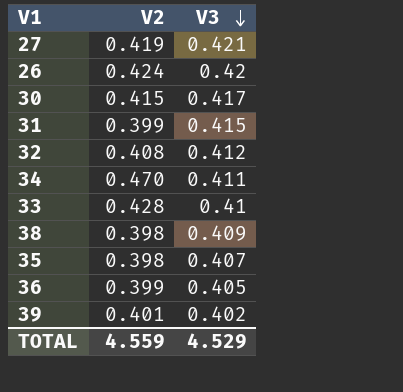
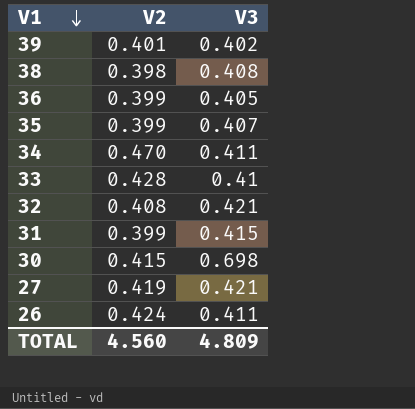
row order: V3 descending -> V1 descending
38 | V3: 0.409 -> 0.408
35 | V2: 0.398 -> 0.399
32 | V3: 0.412 -> 0.421
30 | V3: 0.417 -> 0.698
26 | V3: 0.42 -> 0.411
TOTAL | V2: 4.559 -> 4.560
TOTAL | V3: 4.529 -> 4.809

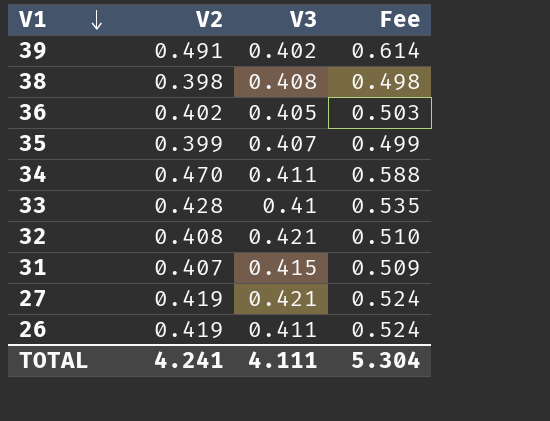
column Fee | formula: none -> [V2] * 1.25
row 30: 0.415 | 0.698 -> none
39 | V2: 0.401 -> 0.491
36 | V2: 0.399 -> 0.402
31 | V2: 0.399 -> 0.407
26 | V2: 0.424 -> 0.419
TOTAL | V2: 4.560 -> 4.241
TOTAL | V3: 4.809 -> 4.111

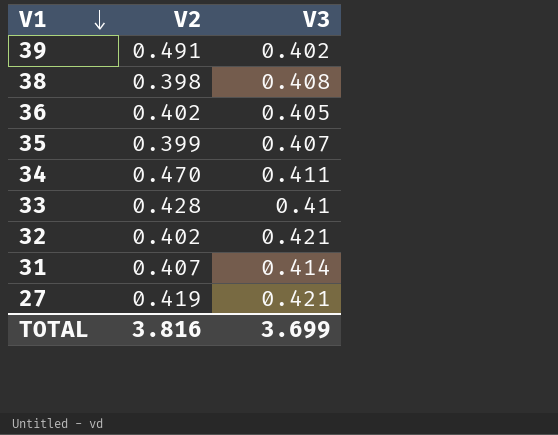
column Fee | formula: [V2] * 1.25 -> none
row 26: 0.419 | 0.411 | 0.524 -> none
32 | V2: 0.408 -> 0.402
31 | V3: 0.415 -> 0.414
TOTAL | V2: 4.241 -> 3.816
TOTAL | V3: 4.111 -> 3.699

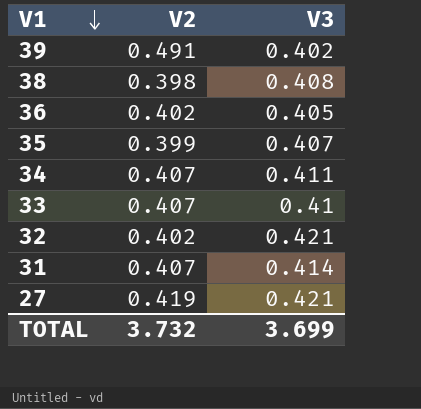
34 | V2: 0.470 -> 0.407
33 | V2: 0.428 -> 0.407
TOTAL | V2: 3.816 -> 3.732

